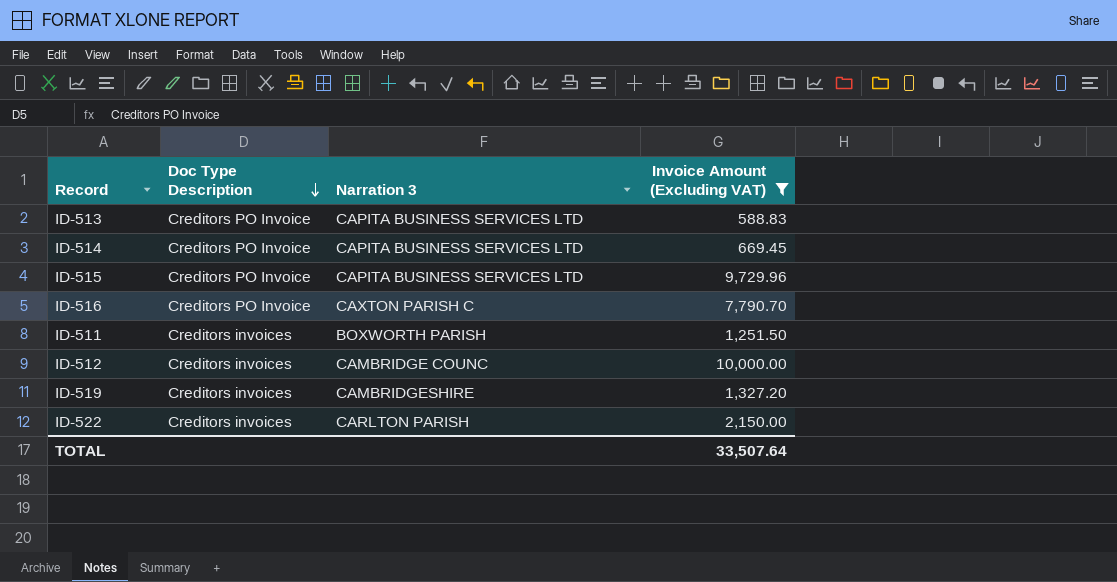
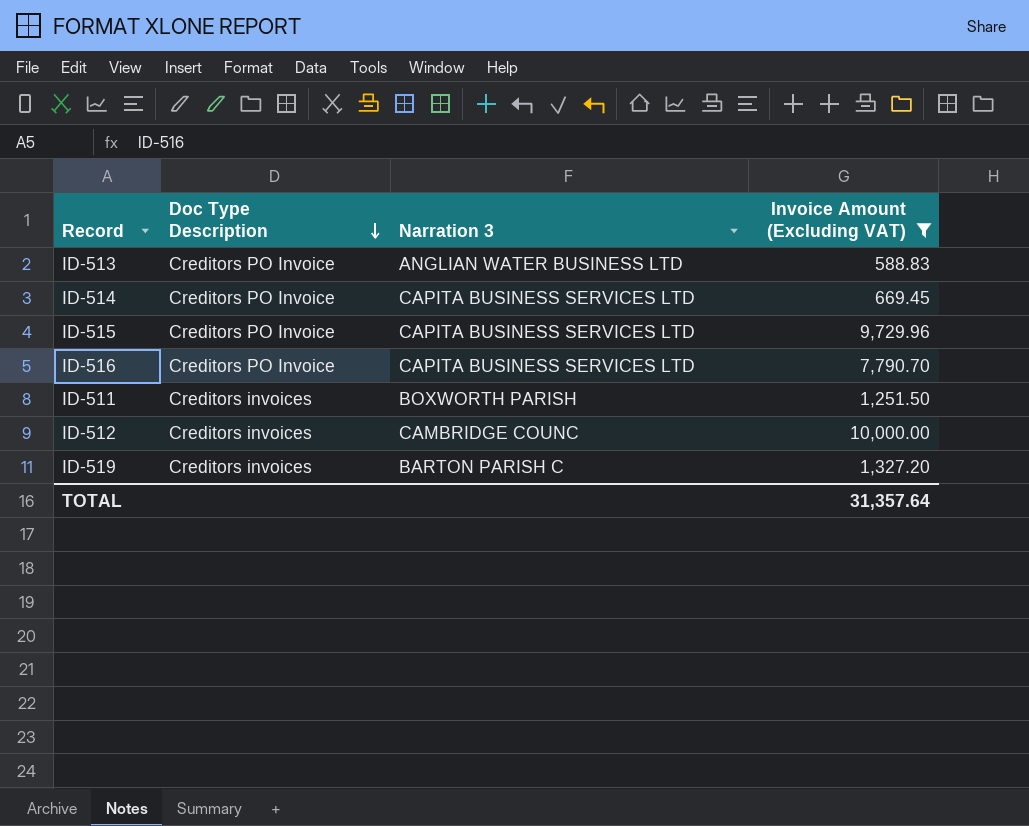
row ID-522: Creditors invoices | CARLTON PARISH | 2,150.00 -> none
ID-513 | Narration 3: CAPITA BUSINESS SERVICES LTD -> ANGLIAN WATER BUSINESS LTD
ID-516 | Narration 3: CAXTON PARISH C -> CAPITA BUSINESS SERVICES LTD
ID-519 | Narration 3: CAMBRIDGESHIRE -> BARTON PARISH C
TOTAL | Invoice Amount (Excluding VAT): 33,507.64 -> 31,357.64

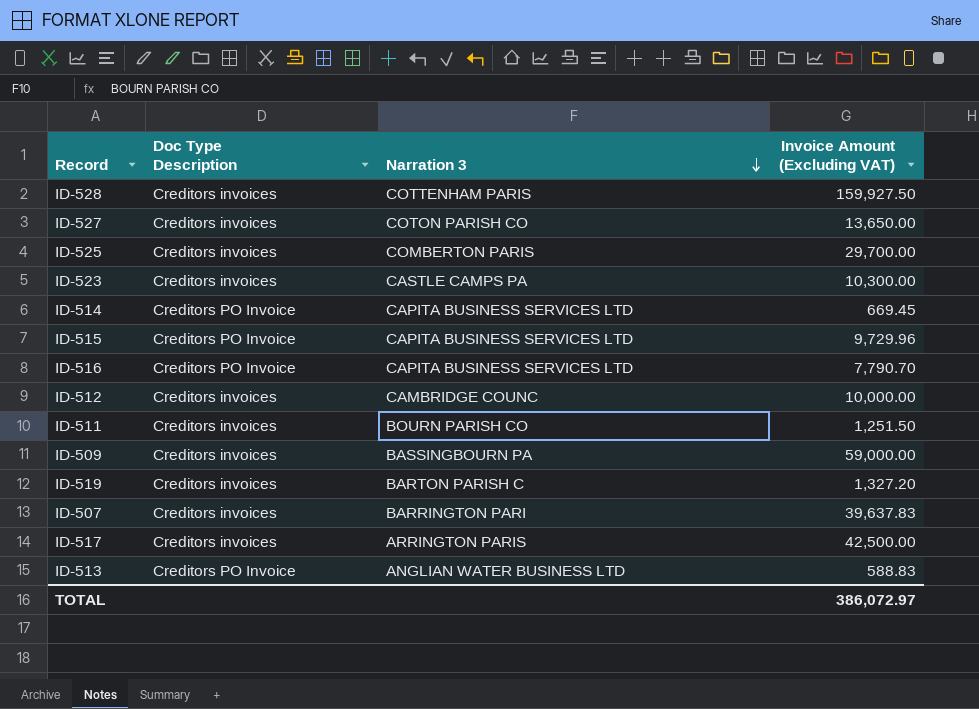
filter: Invoice Amount (Excluding VAT) <= 10,000.00 -> none
row order: Doc Type Description descending -> Narration 3 descending
ID-511 | Narration 3: BOXWORTH PARISH -> BOURN PARISH CO
TOTAL | Invoice Amount (Excluding VAT): 31,357.64 -> 386,072.97

